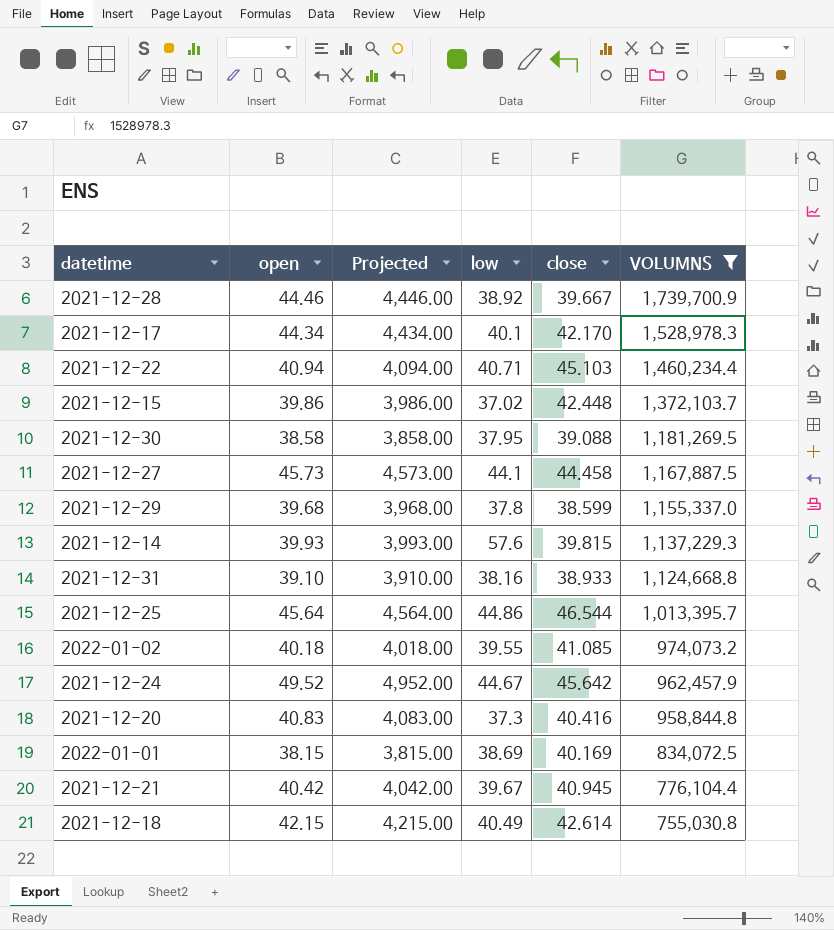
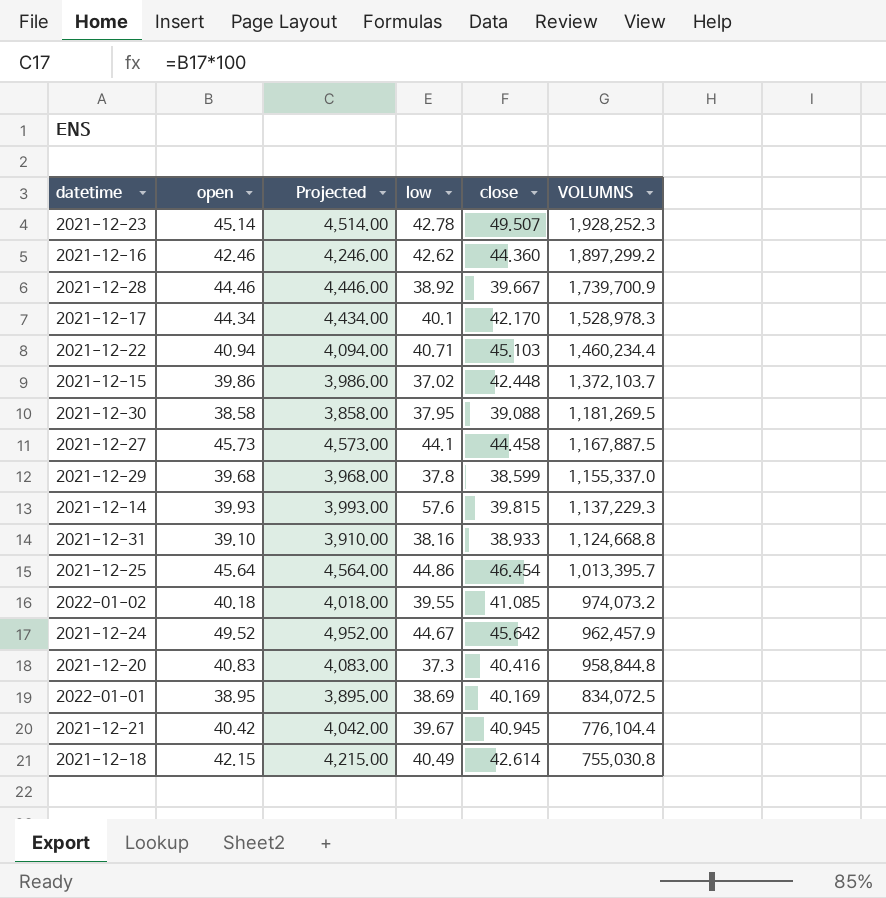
filter: VOLUMNS <= 1,739,700.9 -> none
2021-12-25 | close: 46.544 -> 46.454
2022-01-01 | open: 38.15 -> 38.95
2022-01-01 | Projected: 3,815.00 -> 3,895.00

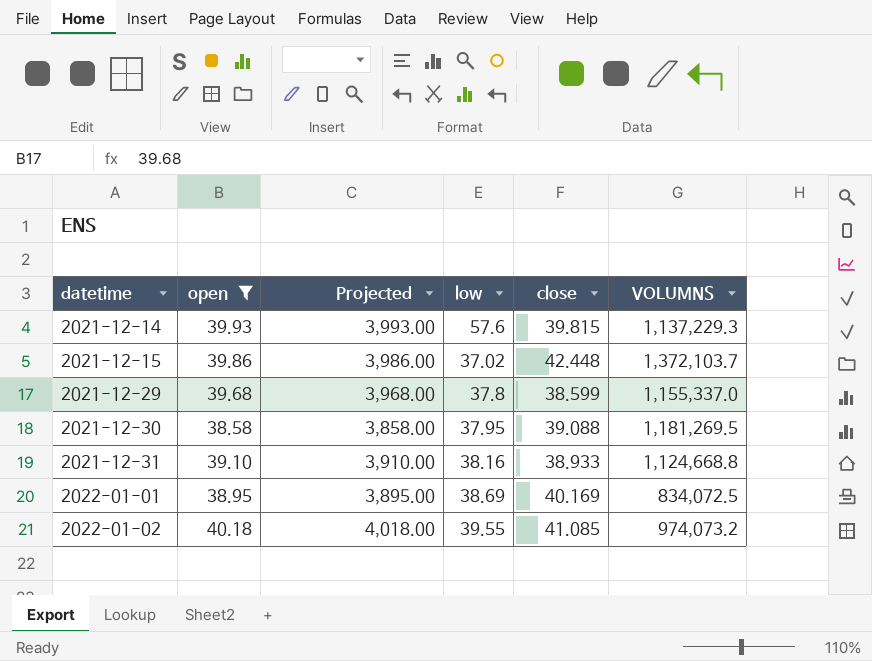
filter: none -> open <= 40.18
row order: VOLUMNS descending -> datetime ascending

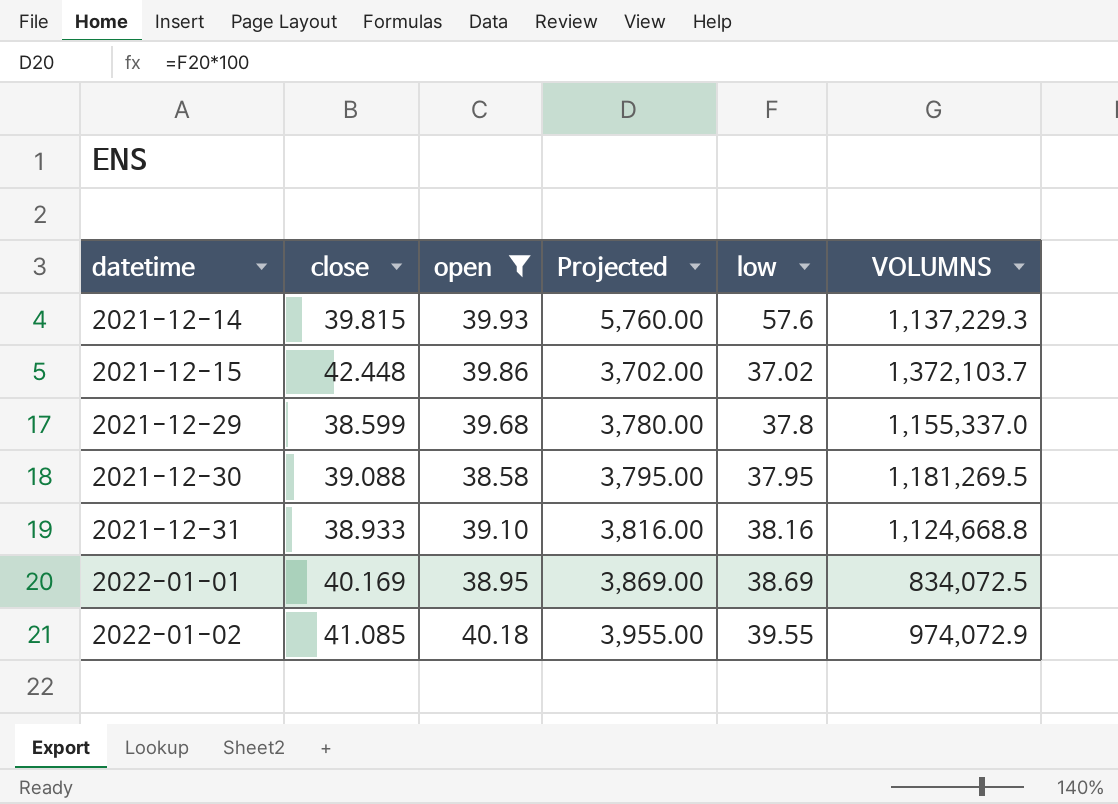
column close | position: 5 -> 2
column Projected | formula: [open] * 100 -> [low] * 100
2022-01-02 | VOLUMNS: 974,073.2 -> 974,072.9

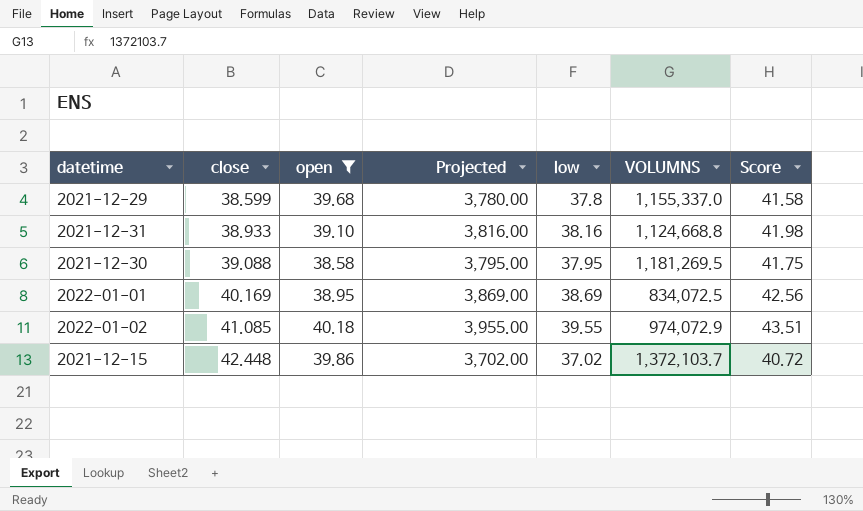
row order: datetime ascending -> close ascending
column Score | formula: none -> [low] * 1.1
row 2021-12-14: 39.815 | 39.93 | 5,760.00 | 57.6 | 1,137,229.3 -> none

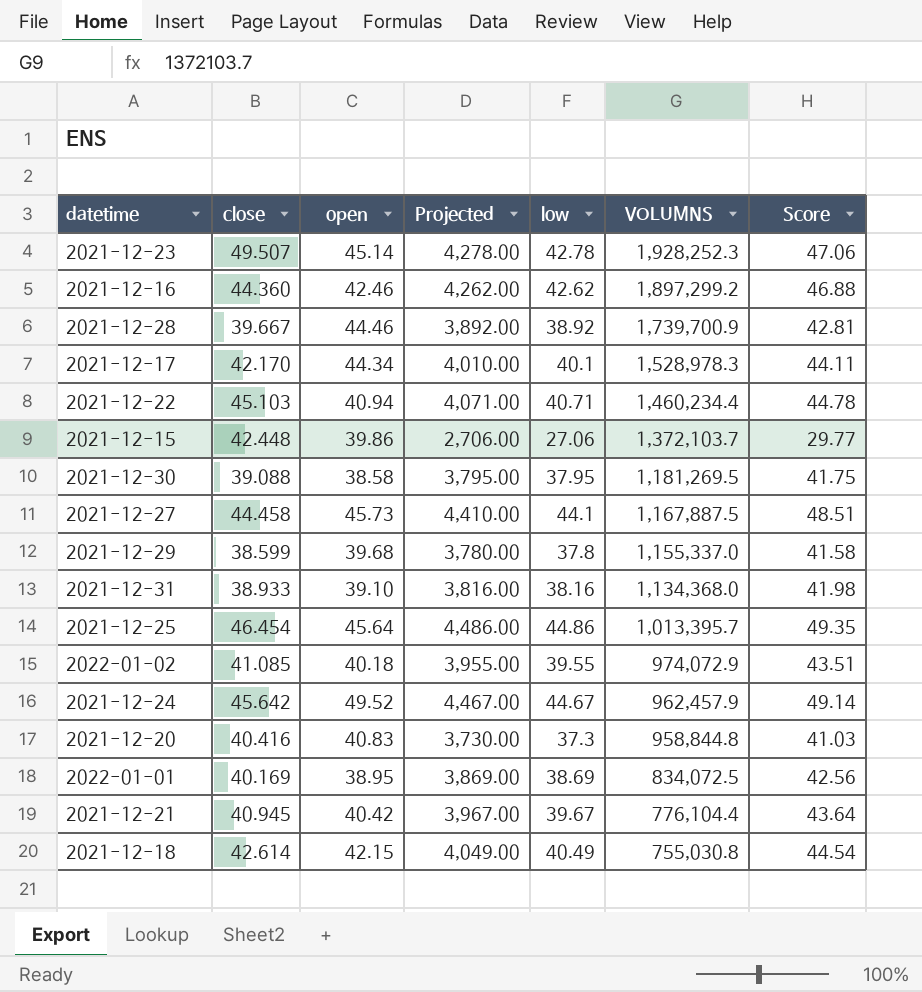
filter: open <= 40.18 -> none
row order: close ascending -> VOLUMNS descending
2021-12-15 | Projected: 3,702.00 -> 2,706.00
2021-12-15 | low: 37.02 -> 27.06
2021-12-15 | Score: 40.72 -> 29.77
2021-12-31 | VOLUMNS: 1,124,668.8 -> 1,134,368.0

